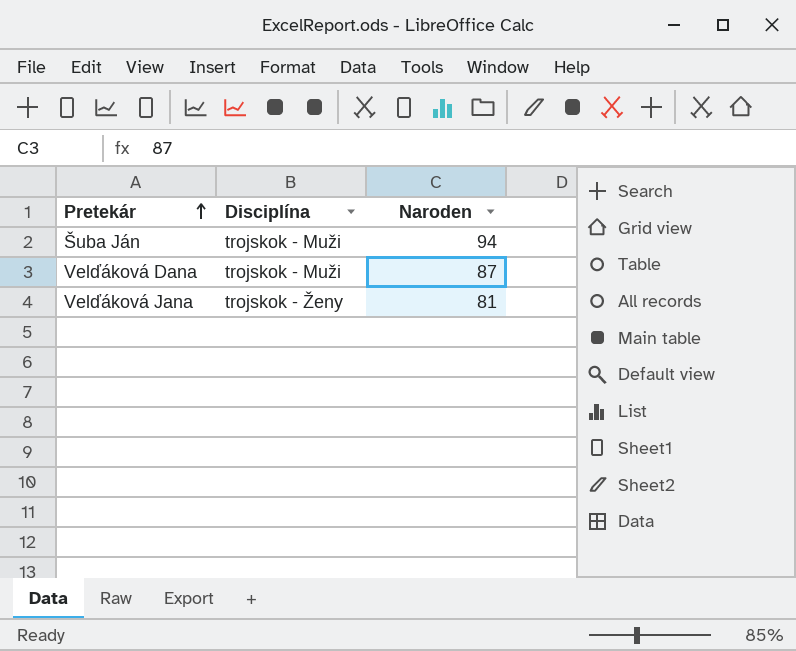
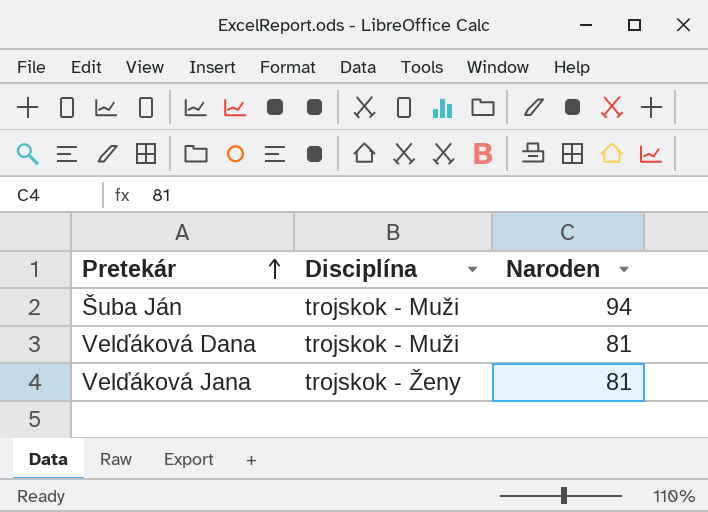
Velďáková Dana | Naroden: 87 -> 81

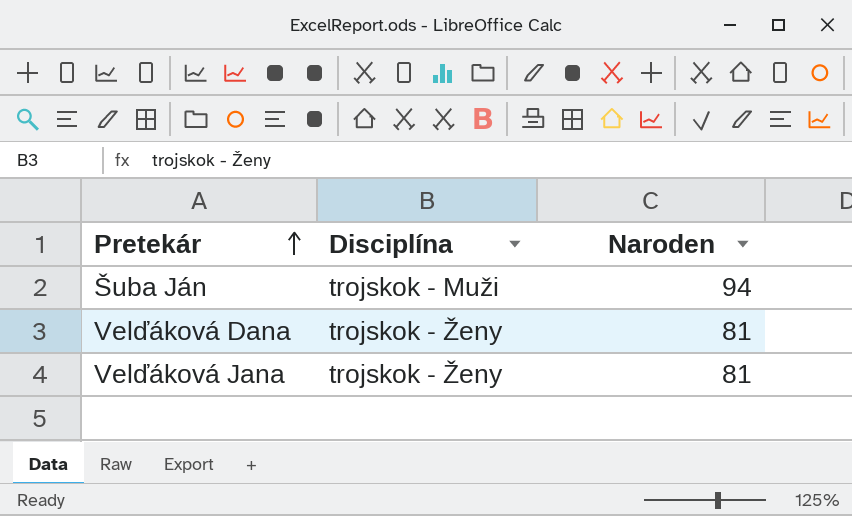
Velďáková Dana | Disciplína: trojskok - Muži -> trojskok - Ženy

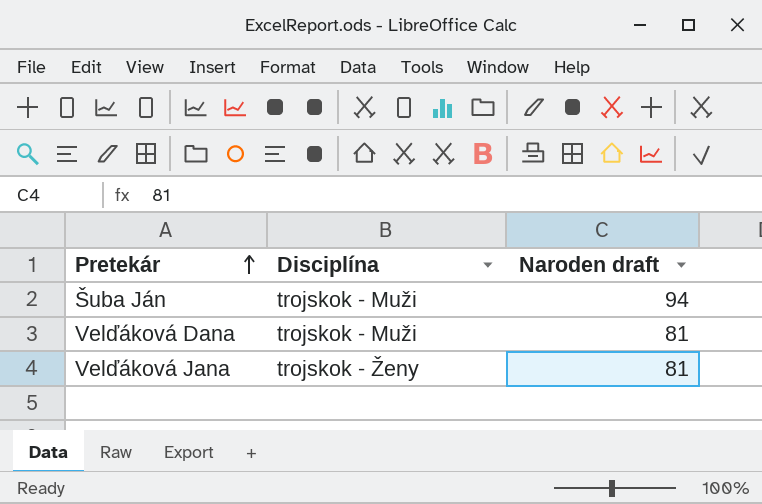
column name: Naroden -> Naroden draft
Velďáková Dana | Disciplína: trojskok - Ženy -> trojskok - Muži

